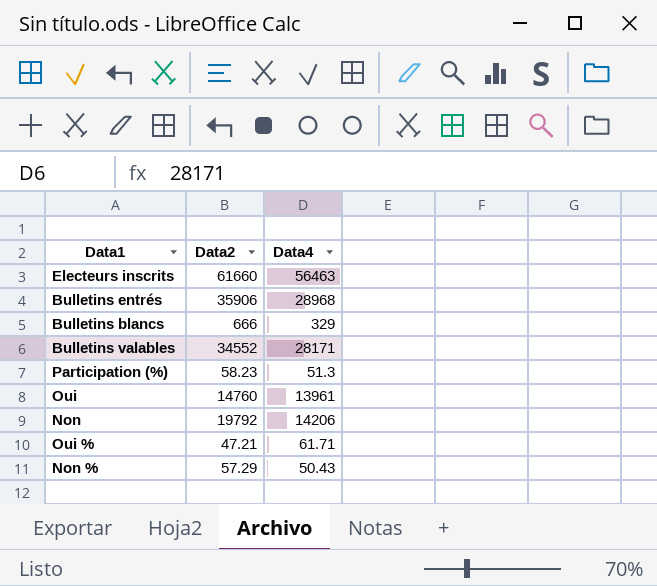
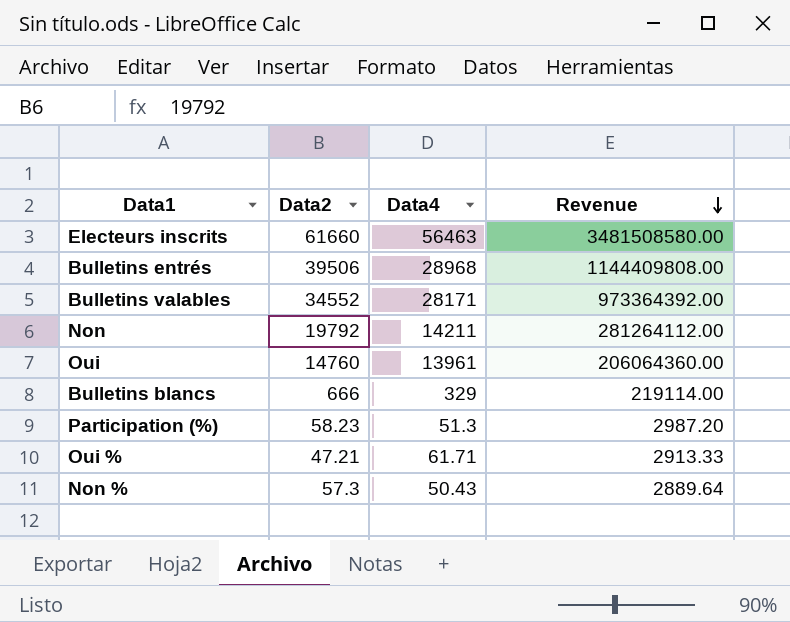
row order: none -> Revenue descending
column Revenue | formula: none -> [Data2] * [Data4]
Bulletins entrés | Data2: 35906 -> 39506
Non | Data4: 14206 -> 14211
Non % | Data2: 57.29 -> 57.3

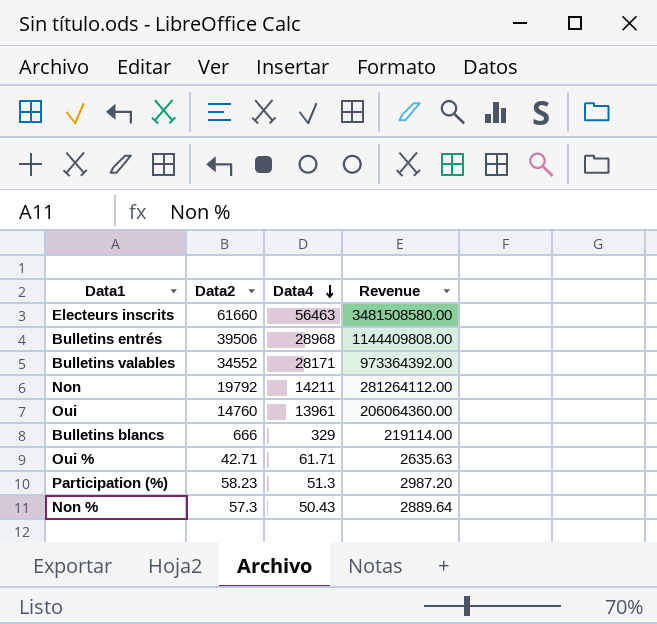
row order: Revenue descending -> Data4 descending
Oui % | Data2: 47.21 -> 42.71
Oui % | Revenue: 2913.33 -> 2635.63

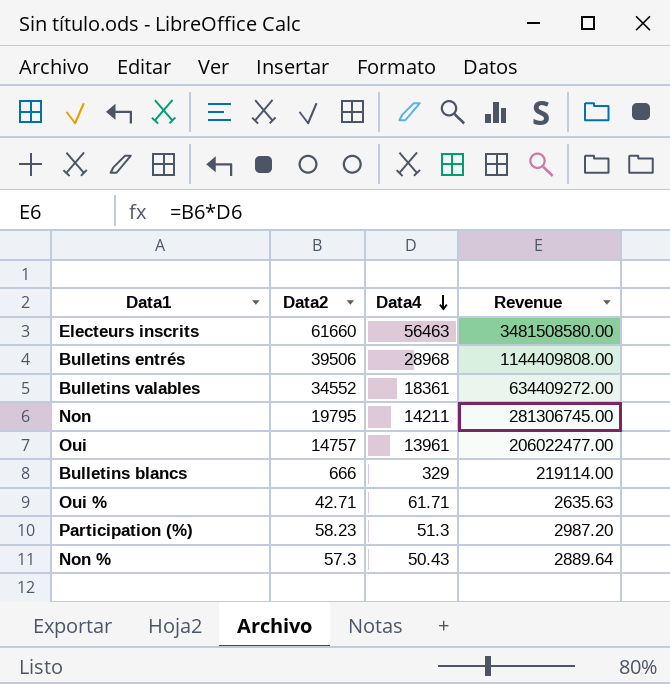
Bulletins valables | Data4: 28171 -> 18361
Bulletins valables | Revenue: 973364392.00 -> 634409272.00
Non | Data2: 19792 -> 19795
Non | Revenue: 281264112.00 -> 281306745.00
Oui | Data2: 14760 -> 14757
Oui | Revenue: 206064360.00 -> 206022477.00

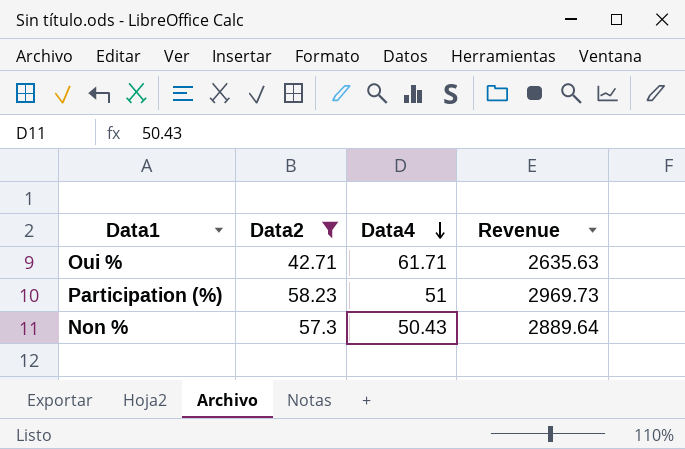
filter: none -> Data2 <= 58.23
Participation (%) | Data4: 51.3 -> 51
Participation (%) | Revenue: 2987.20 -> 2969.73

